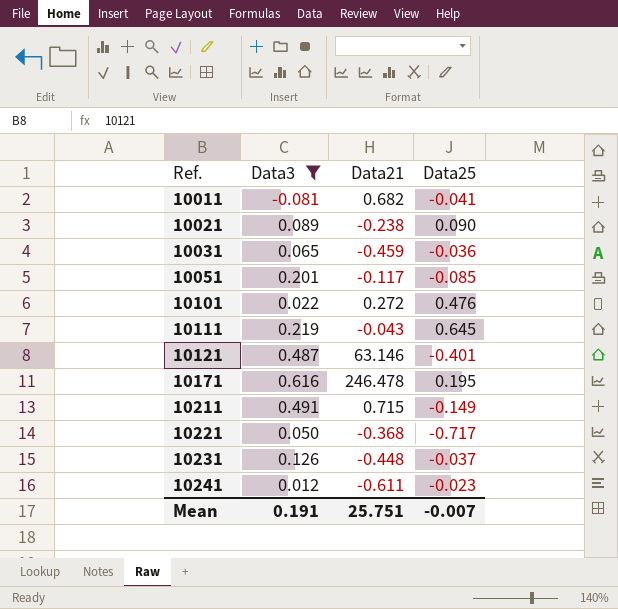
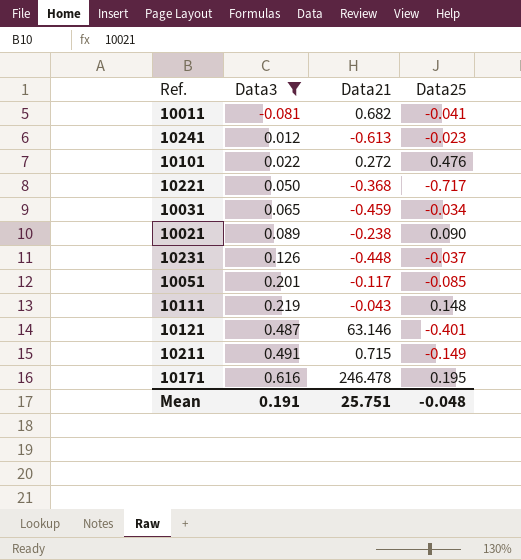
row order: Ref. ascending -> Data3 ascending
10241 | Data21: -0.611 -> -0.613
10031 | Data25: -0.036 -> -0.034
10111 | Data25: 0.645 -> 0.148
Mean | Data25: -0.007 -> -0.048

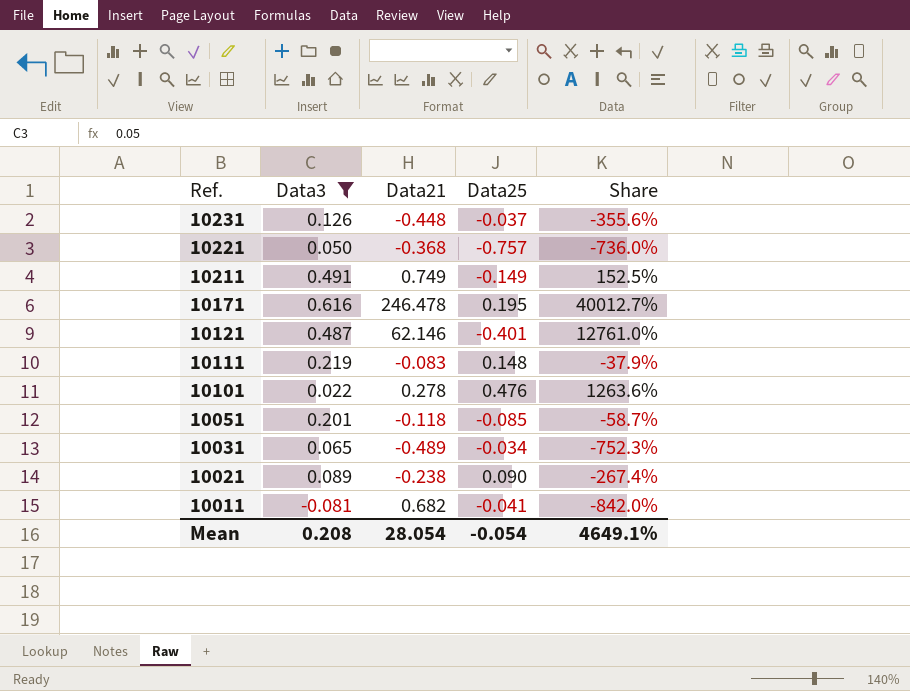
row order: Data3 ascending -> Ref. descending
column Share | formula: none -> [Data21] / [Data3]
row 10241: 0.012 | -0.613 | -0.023 -> none
10221 | Data25: -0.717 -> -0.757
10211 | Data21: 0.715 -> 0.749
10121 | Data21: 63.146 -> 62.146
10111 | Data21: -0.043 -> -0.083
10101 | Data21: 0.272 -> 0.278
10051 | Data21: -0.117 -> -0.118
10031 | Data21: -0.459 -> -0.489
Mean | Data3: 0.191 -> 0.208
Mean | Data21: 25.751 -> 28.054
Mean | Data25: -0.048 -> -0.054

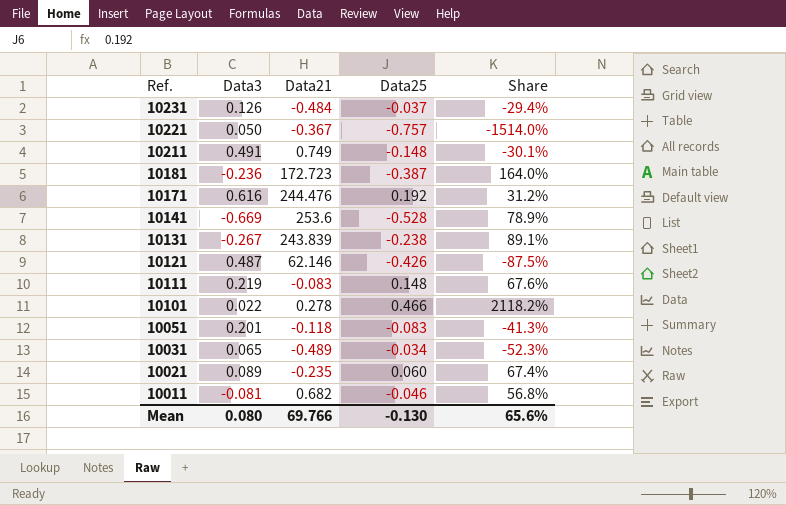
filter: Data3 >= -0.081 -> none
column Share | formula: [Data21] / [Data3] -> [Data25] / [Data3]
10231 | Data21: -0.448 -> -0.484
10221 | Data21: -0.368 -> -0.367
10211 | Data25: -0.149 -> -0.148
10171 | Data21: 246.478 -> 244.476
10171 | Data25: 0.195 -> 0.192
10121 | Data25: -0.401 -> -0.426
10101 | Data25: 0.476 -> 0.466
10051 | Data25: -0.085 -> -0.083
10021 | Data21: -0.238 -> -0.235
10021 | Data25: 0.090 -> 0.060
10011 | Data25: -0.041 -> -0.046
Mean | Data3: 0.208 -> 0.080
Mean | Data21: 28.054 -> 69.766
Mean | Data25: -0.054 -> -0.130
Mean | Share: 4649.1% -> 65.6%

